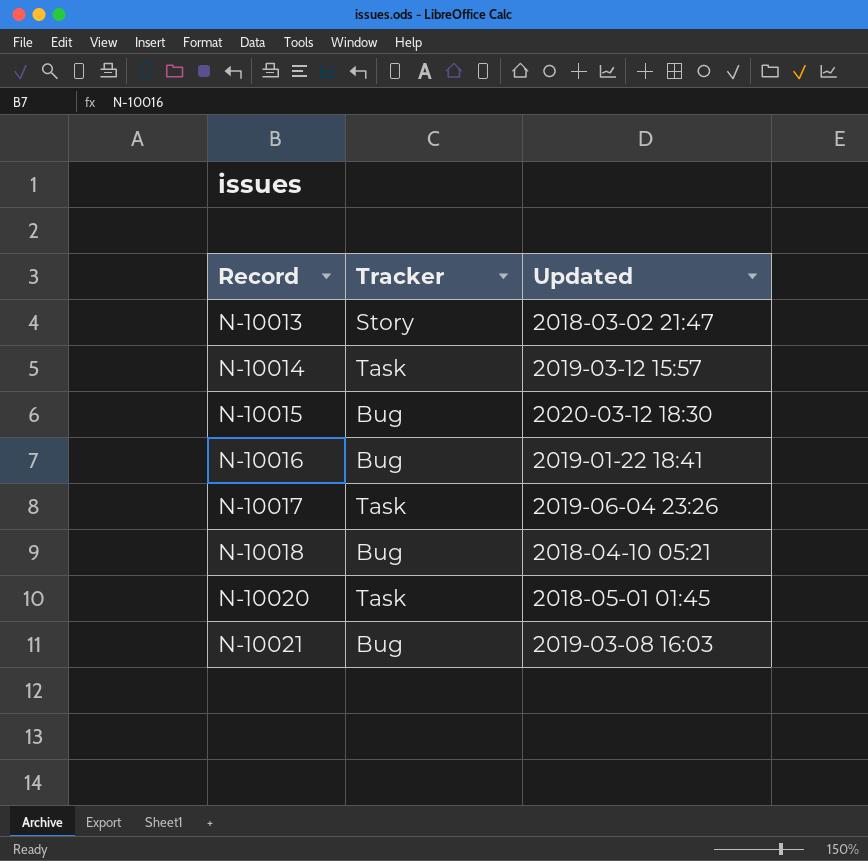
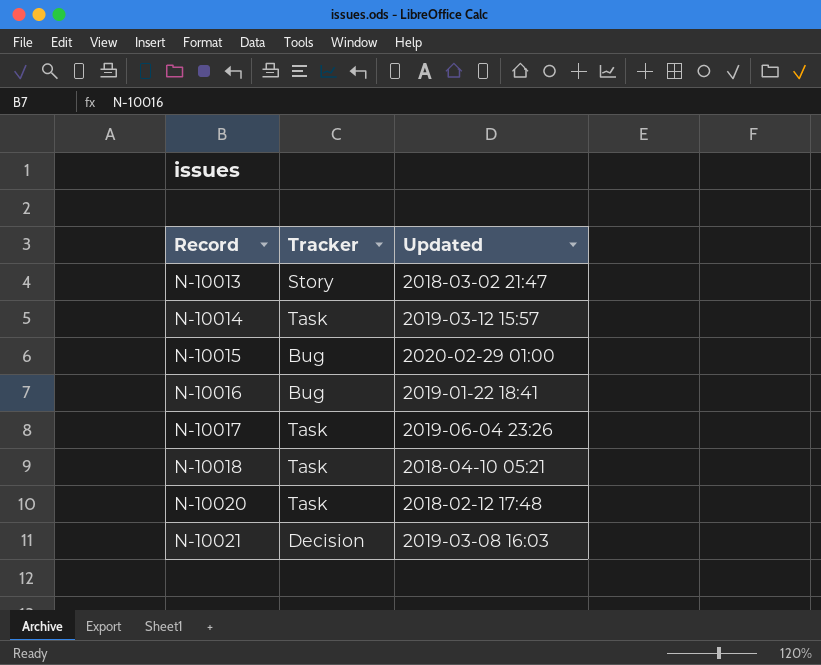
N-10015 | Updated: 2020-03-12 18:30 -> 2020-02-29 01:00
N-10018 | Tracker: Bug -> Task
N-10020 | Updated: 2018-05-01 01:45 -> 2018-02-12 17:48
N-10021 | Tracker: Bug -> Decision

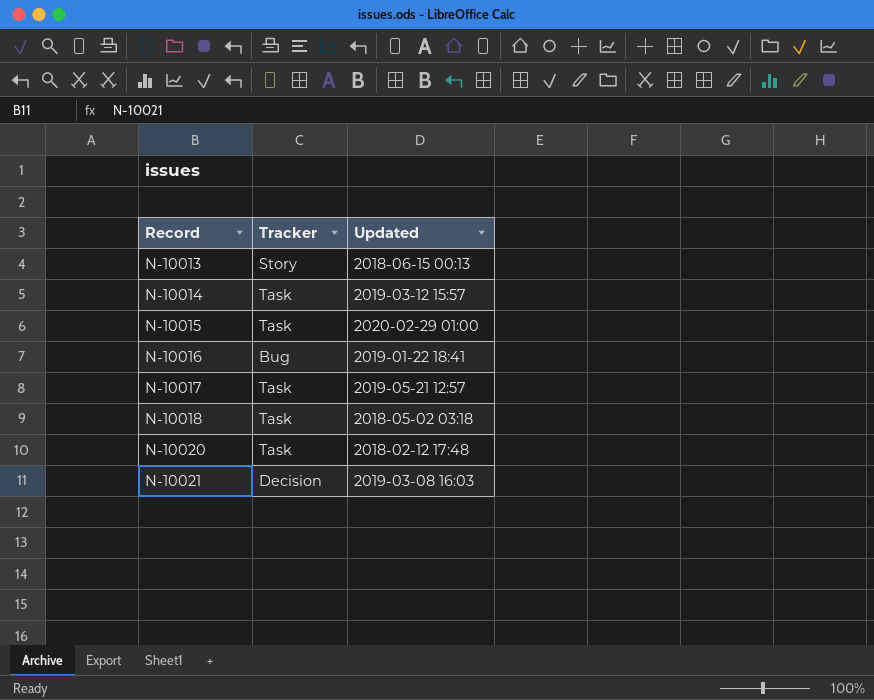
N-10013 | Updated: 2018-03-02 21:47 -> 2018-06-15 00:13
N-10015 | Tracker: Bug -> Task
N-10017 | Updated: 2019-06-04 23:26 -> 2019-05-21 12:57
N-10018 | Updated: 2018-04-10 05:21 -> 2018-05-02 03:18

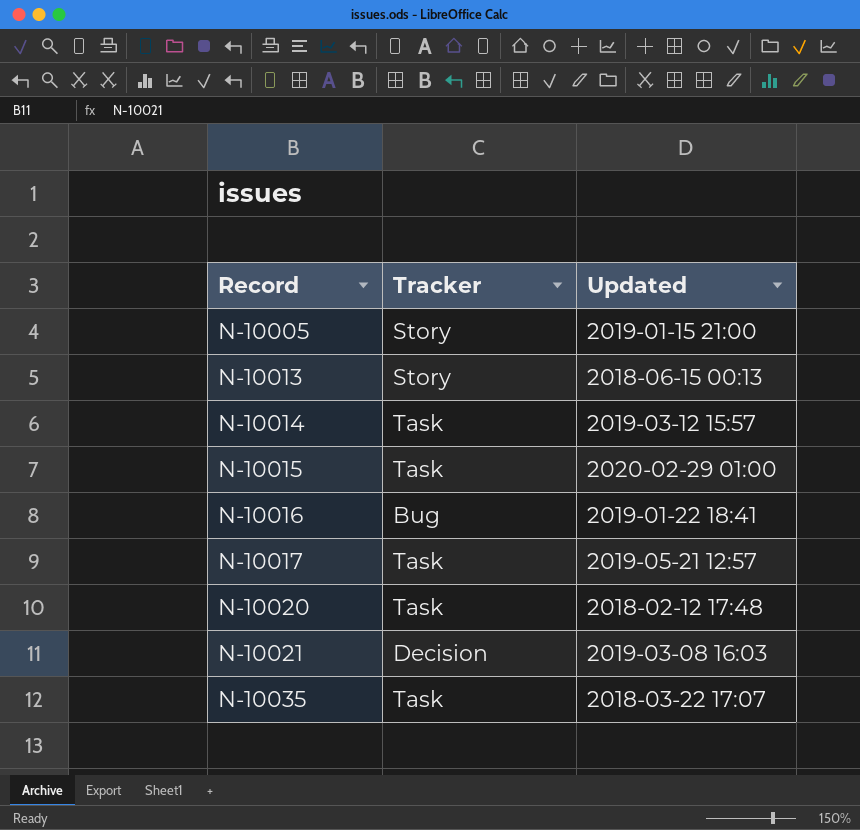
row N-10018: Task | 2018-05-02 03:18 -> none
row N-10005: none -> Story | 2019-01-15 21:00
row N-10035: none -> Task | 2018-03-22 17:07

